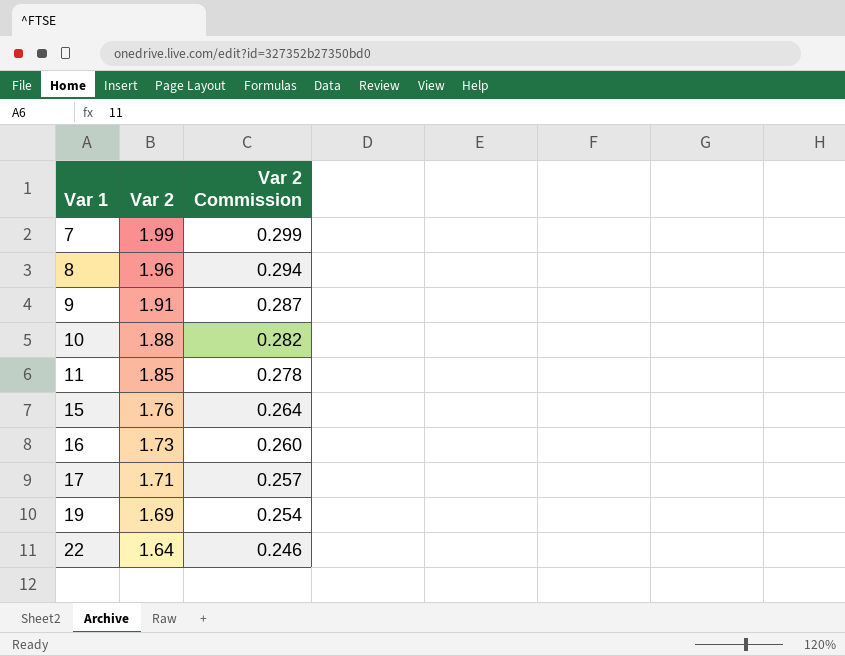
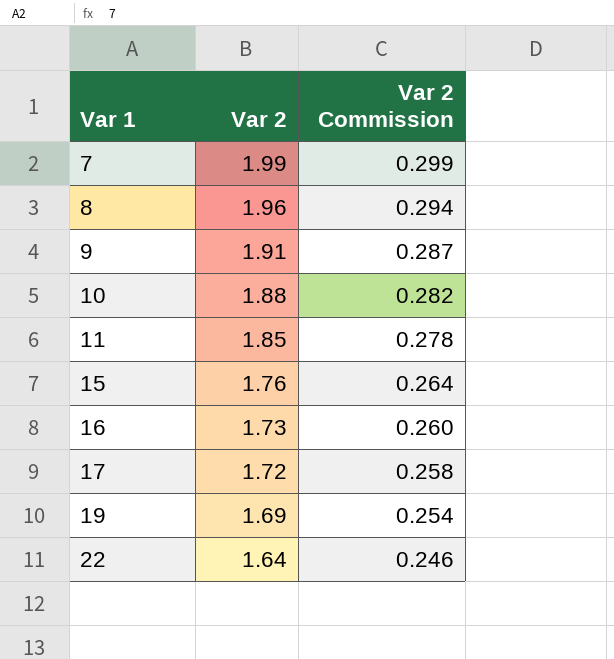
17 | Var 2: 1.71 -> 1.72
17 | Var 2 Commission: 0.257 -> 0.258

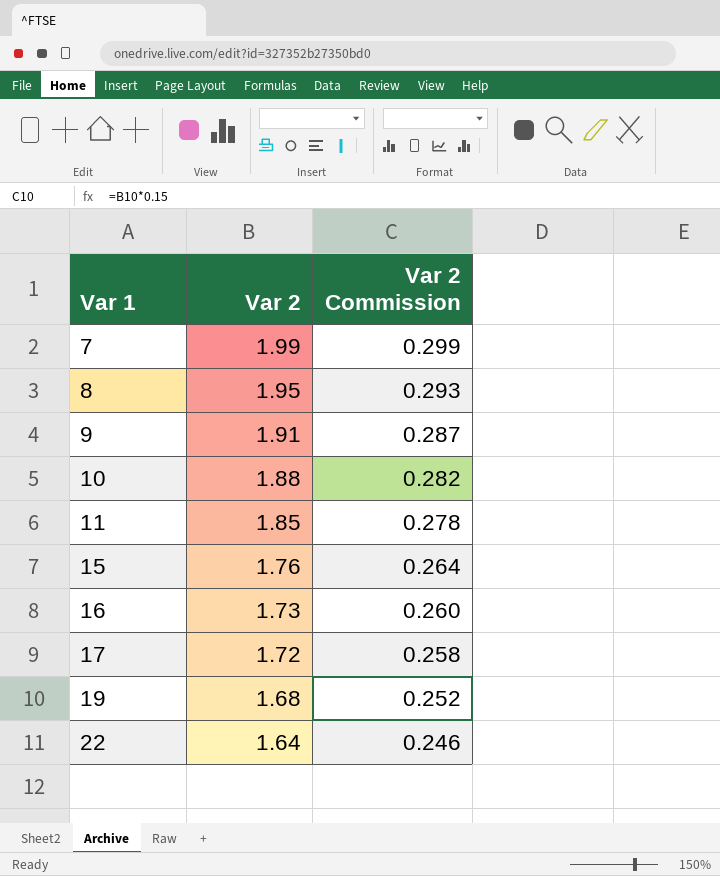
8 | Var 2: 1.96 -> 1.95
8 | Var 2 Commission: 0.294 -> 0.293
19 | Var 2: 1.69 -> 1.68
19 | Var 2 Commission: 0.254 -> 0.252

